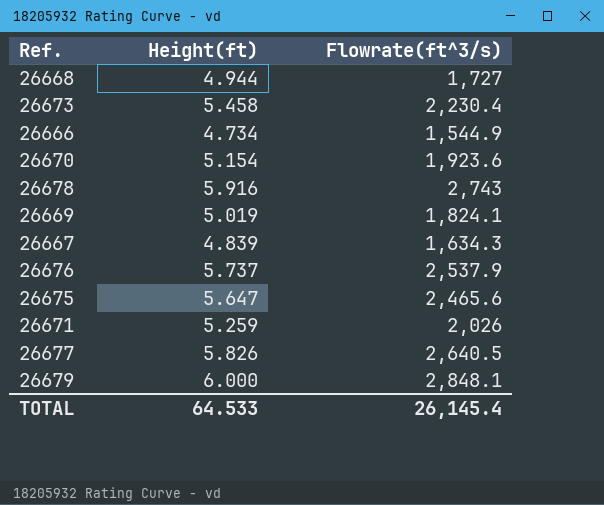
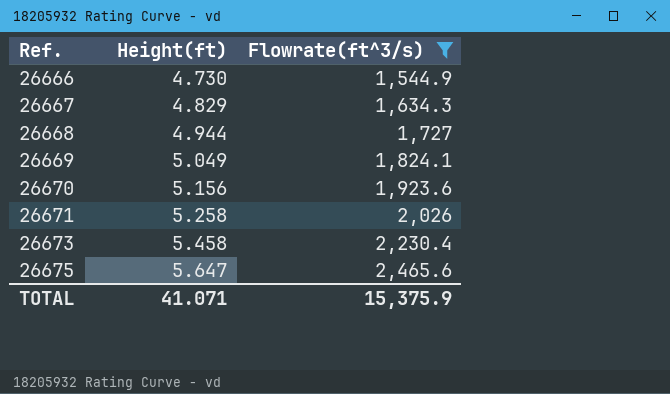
filter: none -> Flowrate(ft^3/s) <= 2,465.6
row order: none -> Ref. ascending
26666 | Height(ft): 4.734 -> 4.730
26667 | Height(ft): 4.839 -> 4.829
26669 | Height(ft): 5.019 -> 5.049
26670 | Height(ft): 5.154 -> 5.156
26671 | Height(ft): 5.259 -> 5.258
TOTAL | Height(ft): 64.533 -> 41.071
TOTAL | Flowrate(ft^3/s): 26,145.4 -> 15,375.9

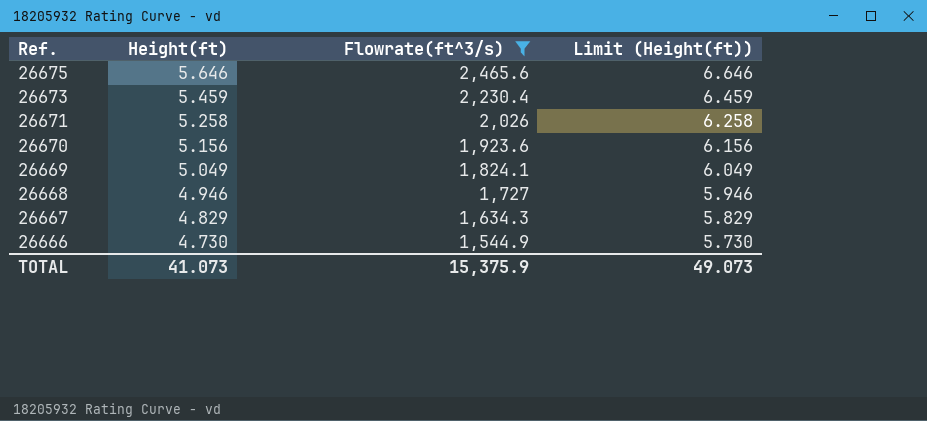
row order: Ref. ascending -> Ref. descending
column Limit (Height(ft)) | formula: none -> [Height(ft)] + 1
26675 | Height(ft): 5.647 -> 5.646
26673 | Height(ft): 5.458 -> 5.459
26668 | Height(ft): 4.944 -> 4.946
TOTAL | Height(ft): 41.071 -> 41.073

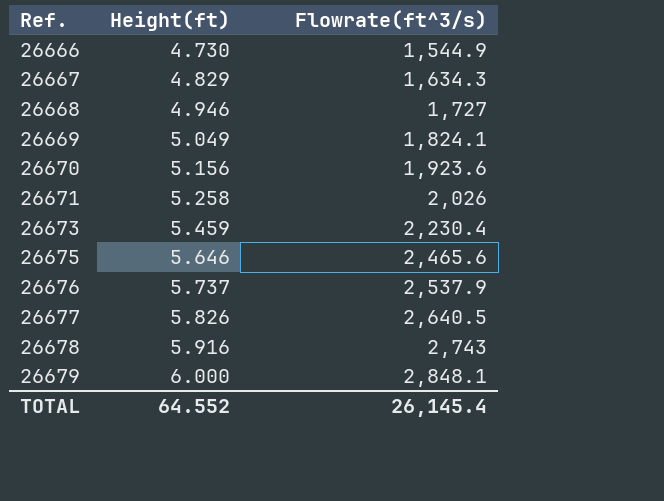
filter: Flowrate(ft^3/s) <= 2,465.6 -> none
row order: Ref. descending -> Ref. ascending
column Limit (Height(ft)) | formula: [Height(ft)] + 1 -> none
TOTAL | Height(ft): 41.073 -> 64.552
TOTAL | Flowrate(ft^3/s): 15,375.9 -> 26,145.4

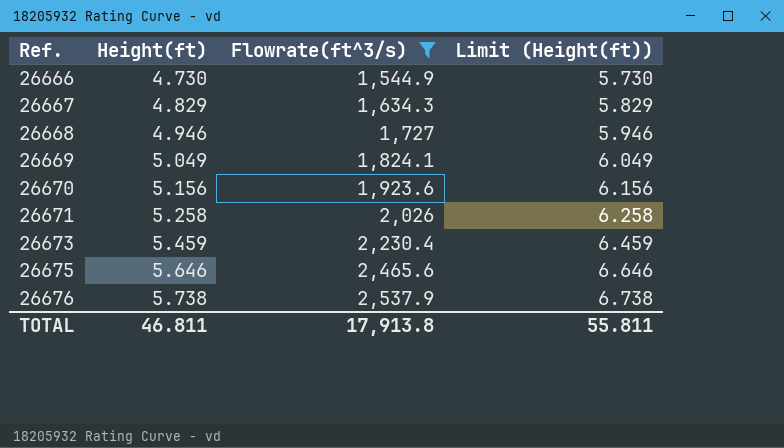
filter: none -> Flowrate(ft^3/s) <= 2,537.9
column Limit (Height(ft)) | formula: none -> [Height(ft)] + 1
26676 | Height(ft): 5.737 -> 5.738
TOTAL | Height(ft): 64.552 -> 46.811
TOTAL | Flowrate(ft^3/s): 26,145.4 -> 17,913.8

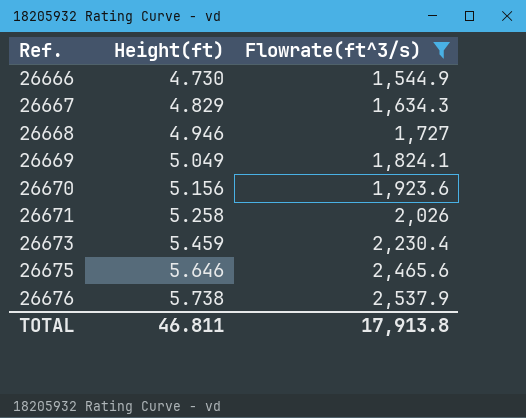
column Limit (Height(ft)) | formula: [Height(ft)] + 1 -> none

